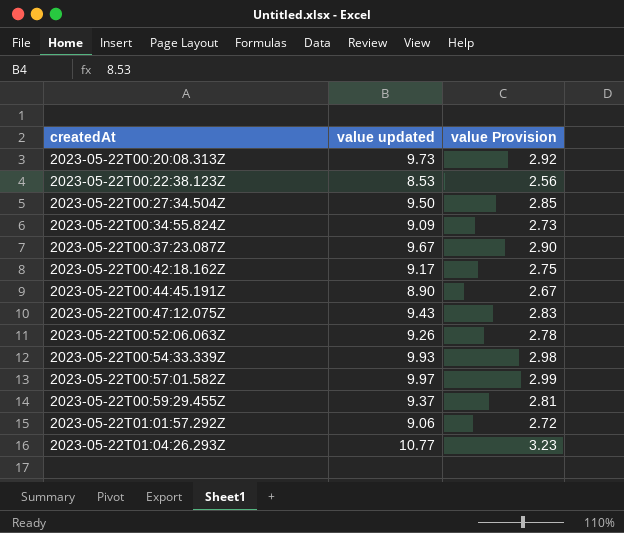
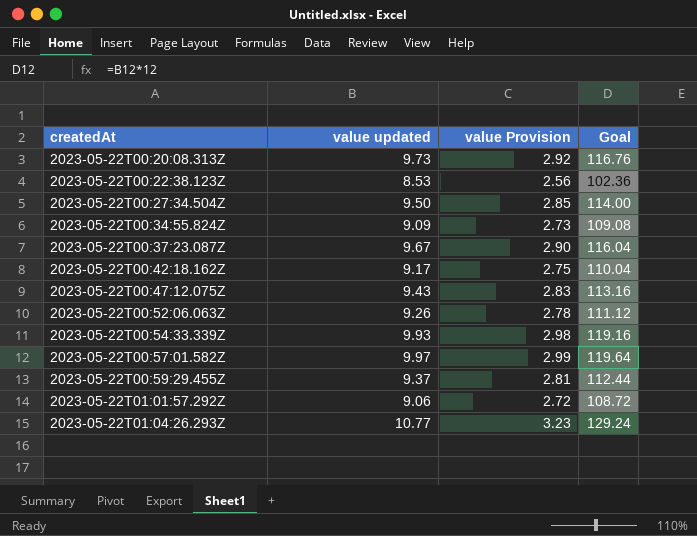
column Goal | formula: none -> [value updated] * 12
row 2023-05-22T00:44:45.191Z: 8.90 | 2.67 -> none

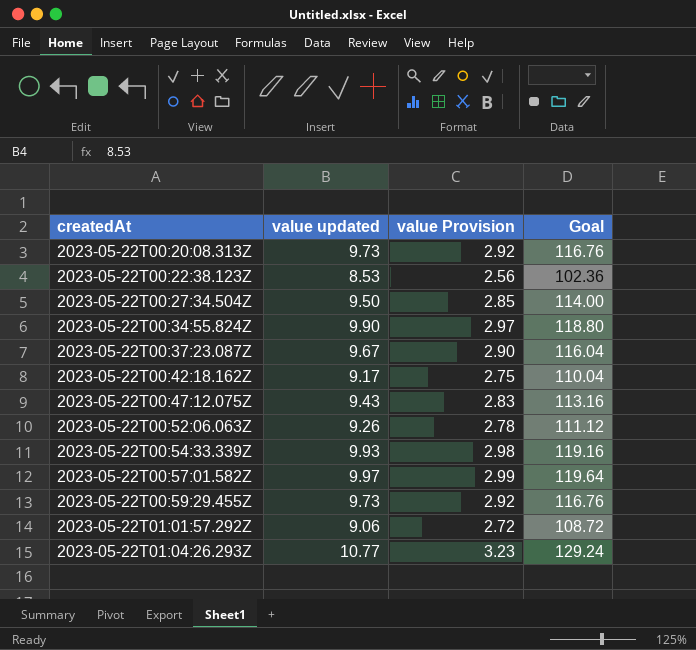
2023-05-22T00:34:55.824Z | value updated: 9.09 -> 9.90
2023-05-22T00:34:55.824Z | value Provision: 2.73 -> 2.97
2023-05-22T00:34:55.824Z | Goal: 109.08 -> 118.80
2023-05-22T00:59:29.455Z | value updated: 9.37 -> 9.73
2023-05-22T00:59:29.455Z | value Provision: 2.81 -> 2.92
2023-05-22T00:59:29.455Z | Goal: 112.44 -> 116.76

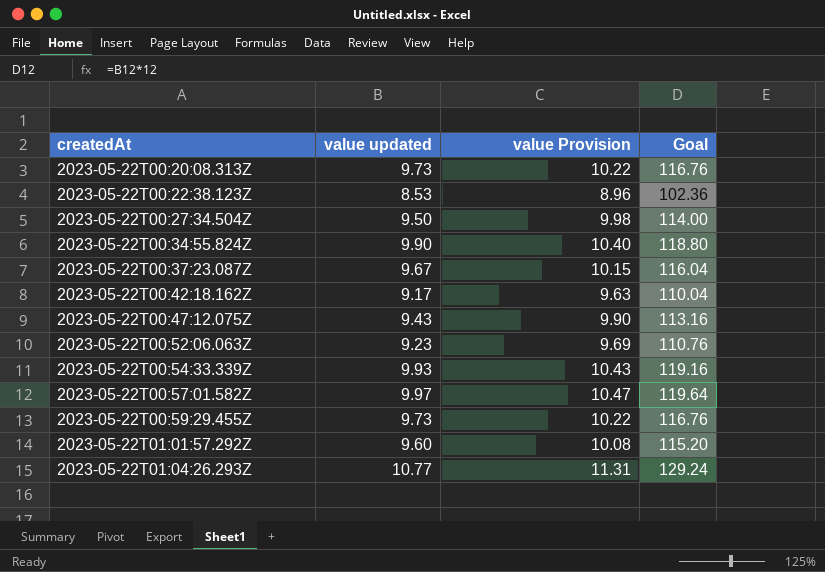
column value Provision | formula: [value updated] * 0.3 -> [value updated] * 1.05
2023-05-22T00:52:06.063Z | value updated: 9.26 -> 9.23
2023-05-22T00:52:06.063Z | Goal: 111.12 -> 110.76
2023-05-22T01:01:57.292Z | value updated: 9.06 -> 9.60
2023-05-22T01:01:57.292Z | Goal: 108.72 -> 115.20

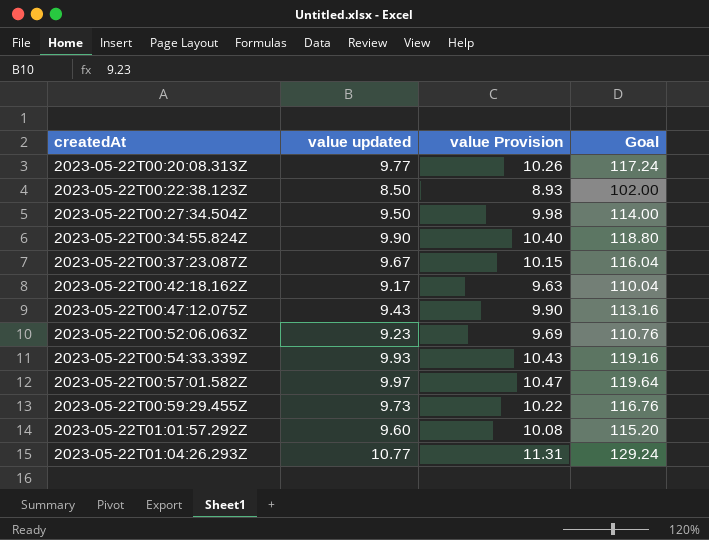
2023-05-22T00:20:08.313Z | value updated: 9.73 -> 9.77
2023-05-22T00:20:08.313Z | value Provision: 10.22 -> 10.26
2023-05-22T00:20:08.313Z | Goal: 116.76 -> 117.24
2023-05-22T00:22:38.123Z | value updated: 8.53 -> 8.50
2023-05-22T00:22:38.123Z | value Provision: 8.96 -> 8.93
2023-05-22T00:22:38.123Z | Goal: 102.36 -> 102.00

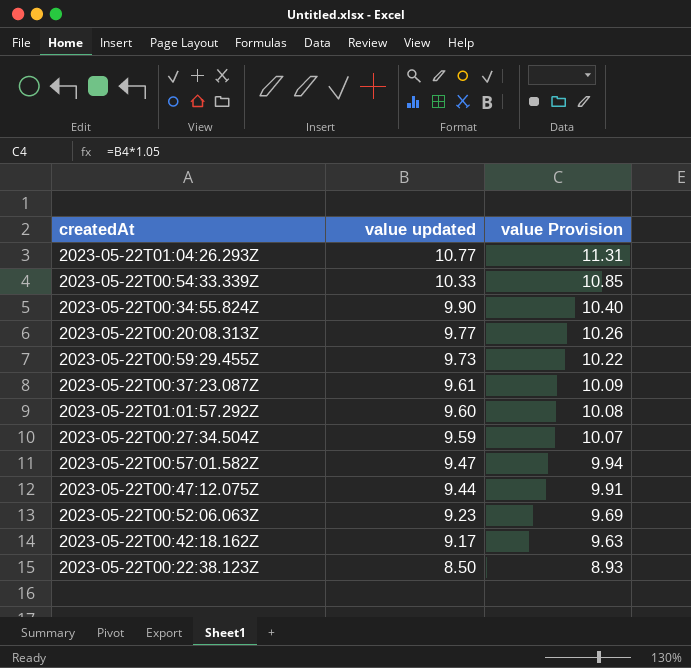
row order: createdAt ascending -> value updated descending
column Goal | formula: [value updated] * 12 -> none
2023-05-22T00:54:33.339Z | value updated: 9.93 -> 10.33
2023-05-22T00:54:33.339Z | value Provision: 10.43 -> 10.85
2023-05-22T00:37:23.087Z | value updated: 9.67 -> 9.61
2023-05-22T00:37:23.087Z | value Provision: 10.15 -> 10.09
2023-05-22T00:27:34.504Z | value updated: 9.50 -> 9.59
2023-05-22T00:27:34.504Z | value Provision: 9.98 -> 10.07
2023-05-22T00:57:01.582Z | value updated: 9.97 -> 9.47
2023-05-22T00:57:01.582Z | value Provision: 10.47 -> 9.94
2023-05-22T00:47:12.075Z | value updated: 9.43 -> 9.44
2023-05-22T00:47:12.075Z | value Provision: 9.90 -> 9.91

